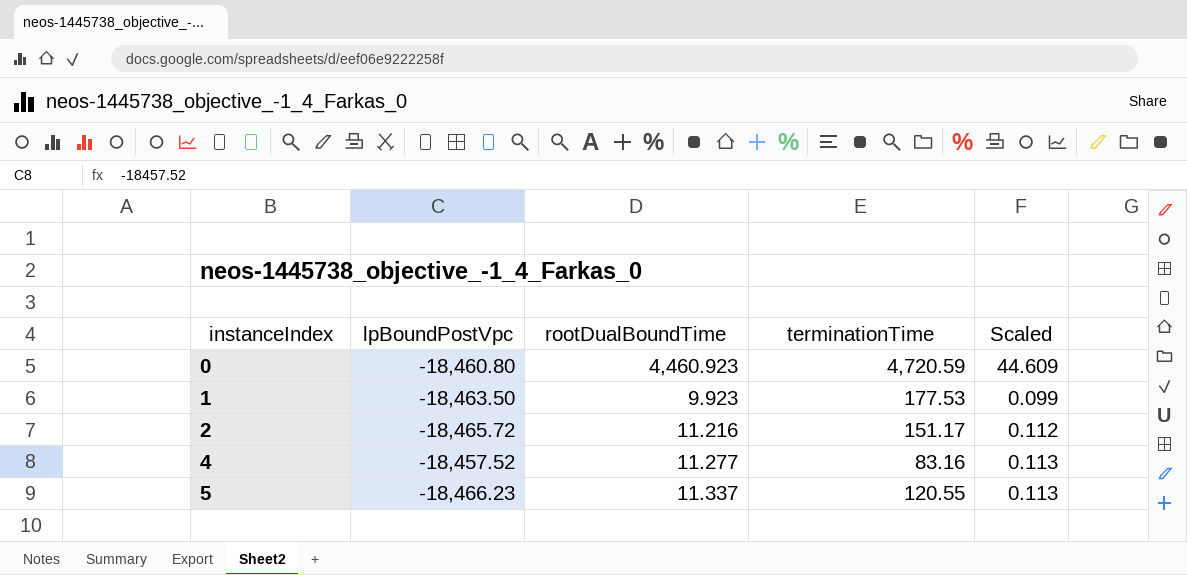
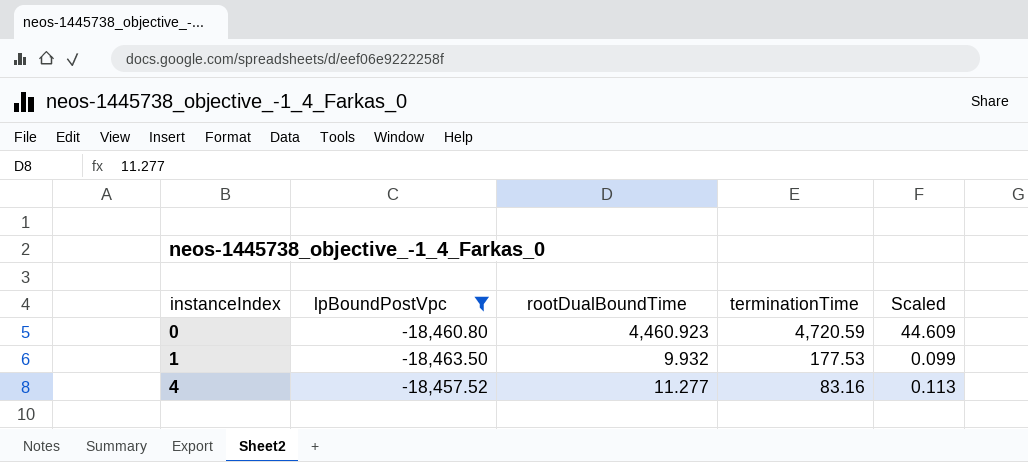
filter: none -> lpBoundPostVpc >= -18,463.50
1 | rootDualBoundTime: 9.923 -> 9.932

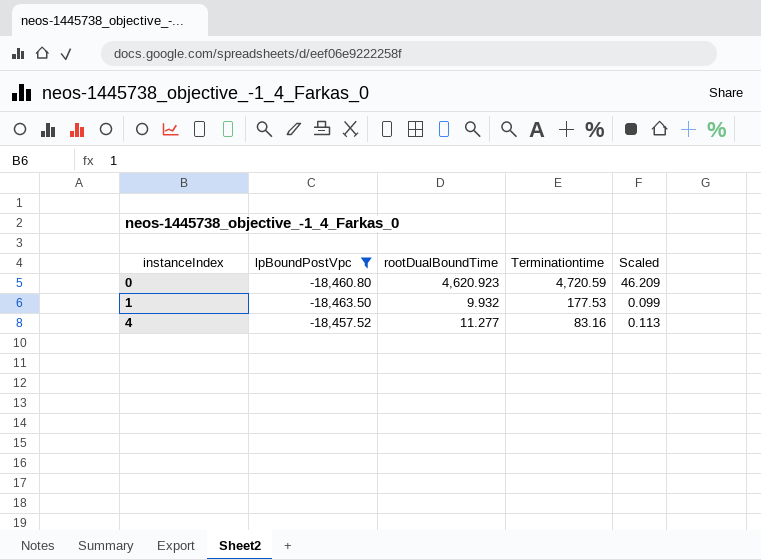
column name: terminationTime -> Terminationtime
0 | rootDualBoundTime: 4,460.923 -> 4,620.923
0 | Scaled: 44.609 -> 46.209

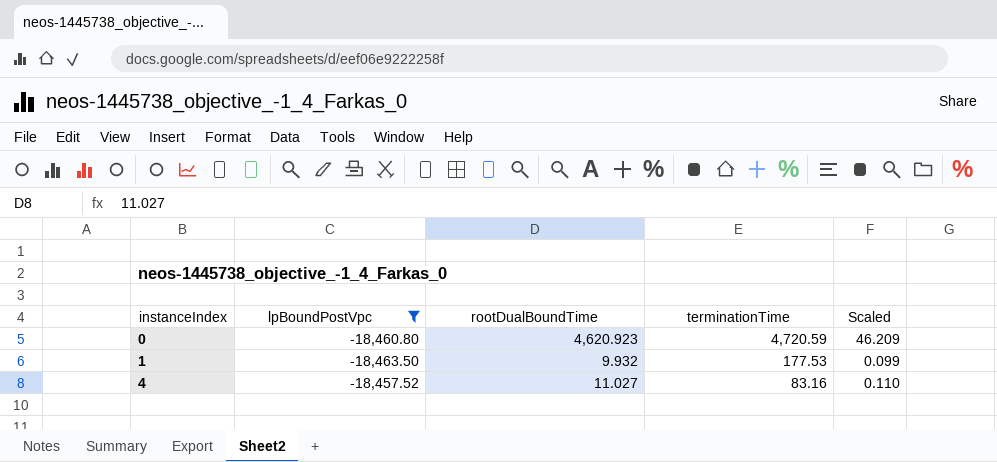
column name: Terminationtime -> terminationTime
4 | rootDualBoundTime: 11.277 -> 11.027
4 | Scaled: 0.113 -> 0.110

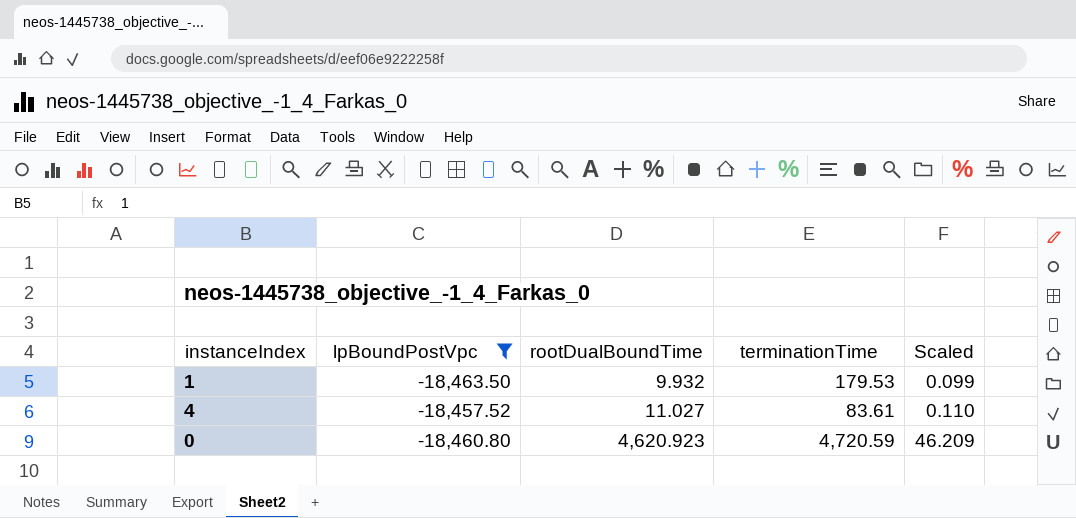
row order: instanceIndex ascending -> rootDualBoundTime ascending
1 | terminationTime: 177.53 -> 179.53
4 | terminationTime: 83.16 -> 83.61

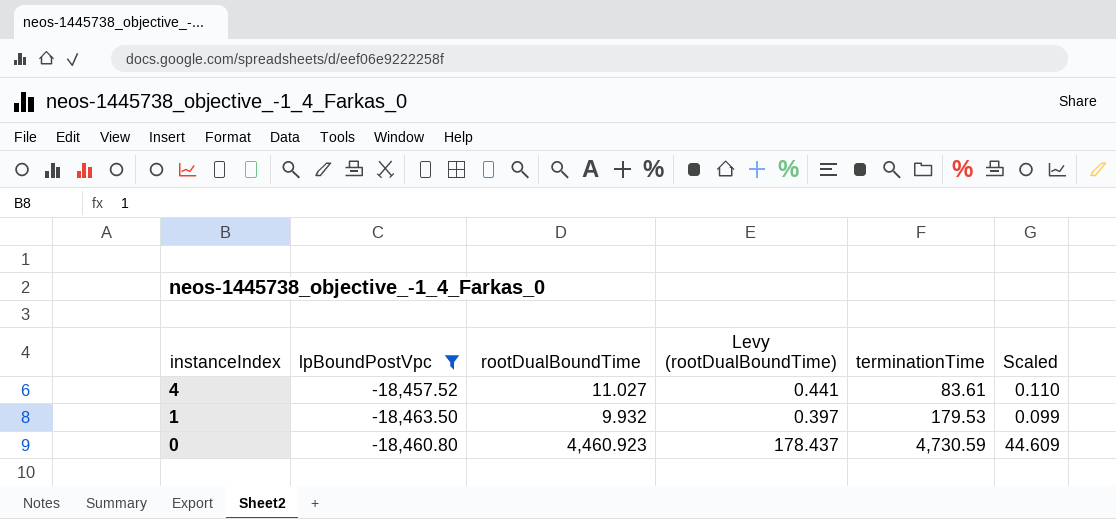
row order: rootDualBoundTime ascending -> instanceIndex descending
column Levy (rootDualBoundTime) | formula: none -> [rootDualBoundTime] * 0.04
0 | rootDualBoundTime: 4,620.923 -> 4,460.923
0 | terminationTime: 4,720.59 -> 4,730.59
0 | Scaled: 46.209 -> 44.609

